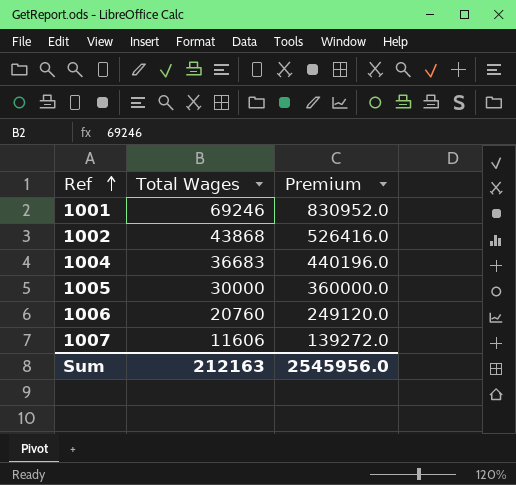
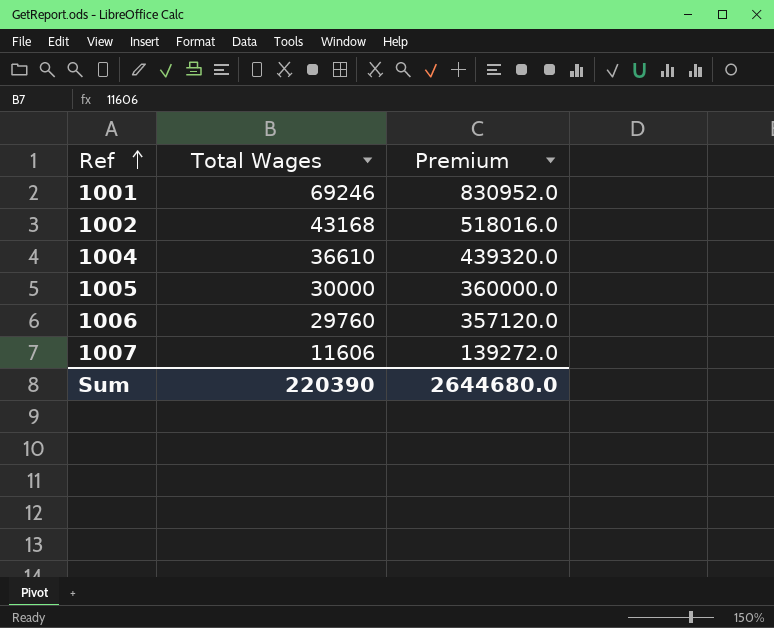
1002 | Total Wages: 43868 -> 43168
1002 | Premium: 526416.0 -> 518016.0
1004 | Total Wages: 36683 -> 36610
1004 | Premium: 440196.0 -> 439320.0
1006 | Total Wages: 20760 -> 29760
1006 | Premium: 249120.0 -> 357120.0
Sum | Total Wages: 212163 -> 220390
Sum | Premium: 2545956.0 -> 2644680.0

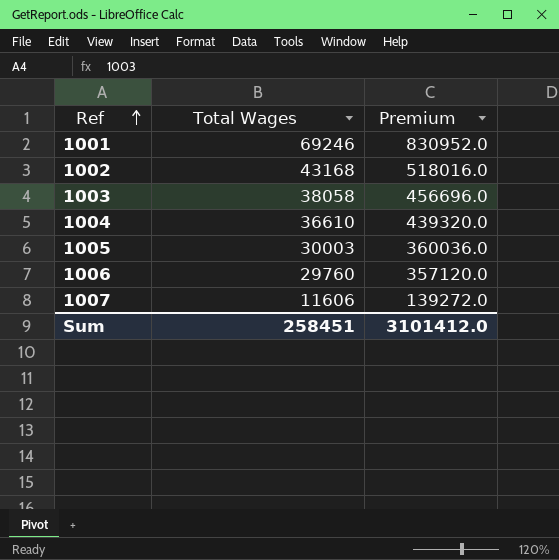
row 1003: none -> 38058 | 456696.0
1005 | Total Wages: 30000 -> 30003
1005 | Premium: 360000.0 -> 360036.0
Sum | Total Wages: 220390 -> 258451
Sum | Premium: 2644680.0 -> 3101412.0

